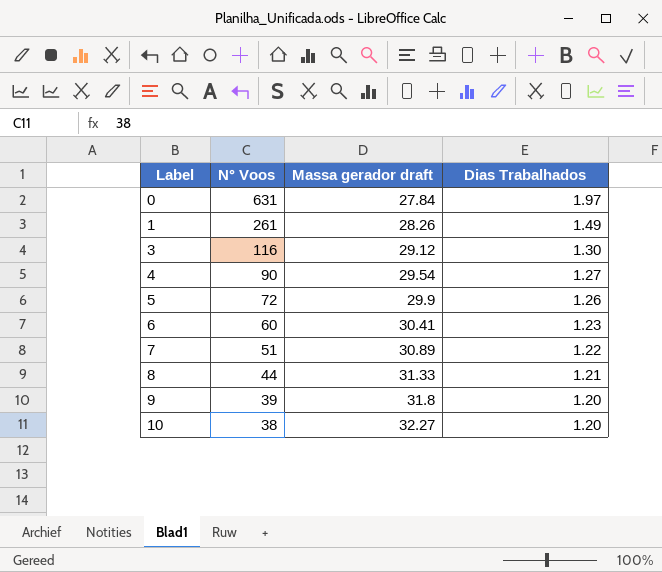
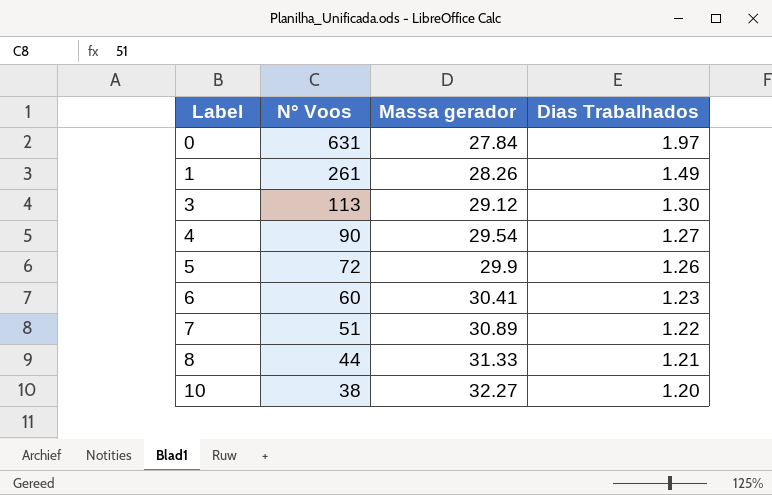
column name: Massa gerador draft -> Massa gerador
row 9: 39 | 31.8 | 1.20 -> none
3 | N° Voos: 116 -> 113

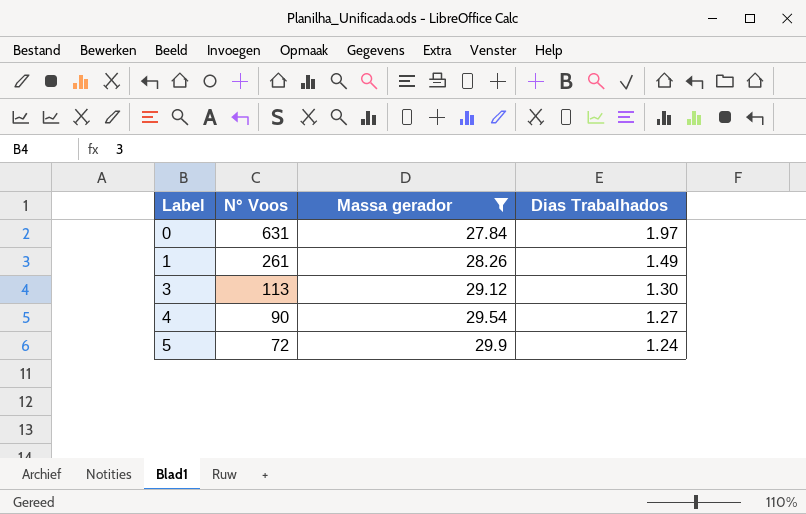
filter: none -> Massa gerador <= 29.9
5 | Dias Trabalhados: 1.26 -> 1.24

